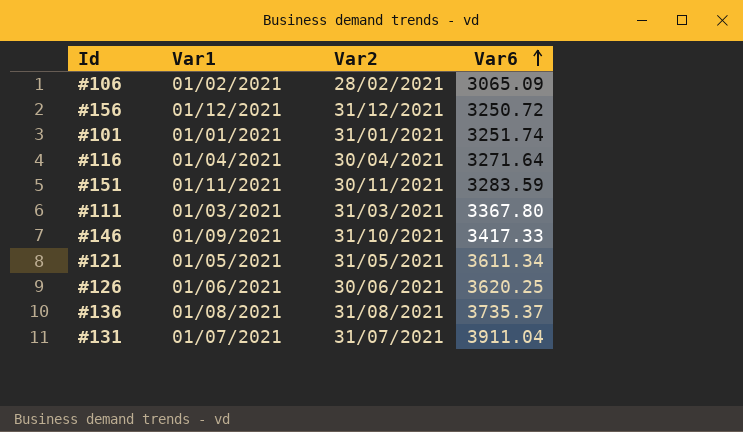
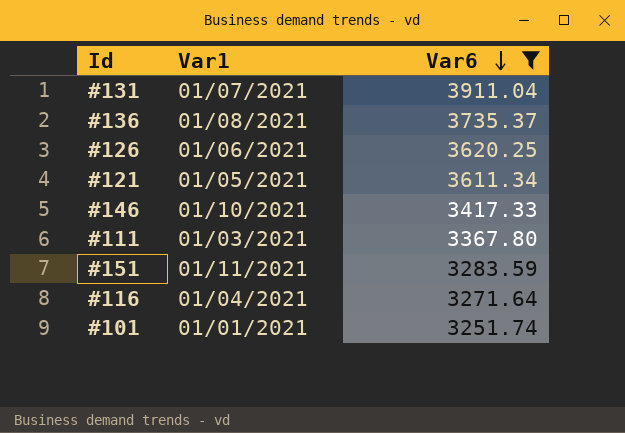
filter: none -> Var6 >= 3251.74
row order: Var6 ascending -> Var6 descending
column Var2 | position: 3 -> none
#146 | Var1: 01/09/2021 -> 01/10/2021

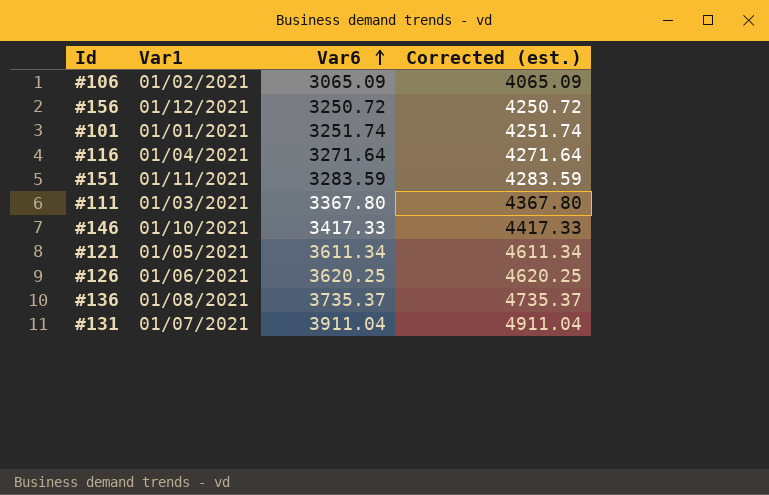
filter: Var6 >= 3251.74 -> none
row order: Var6 descending -> Var6 ascending
column Corrected (est.) | formula: none -> [Var6] + 1000

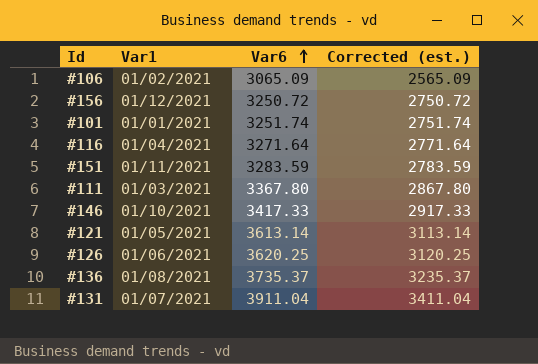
column Corrected (est.) | formula: [Var6] + 1000 -> [Var6] - 500
#121 | Var6: 3611.34 -> 3613.14

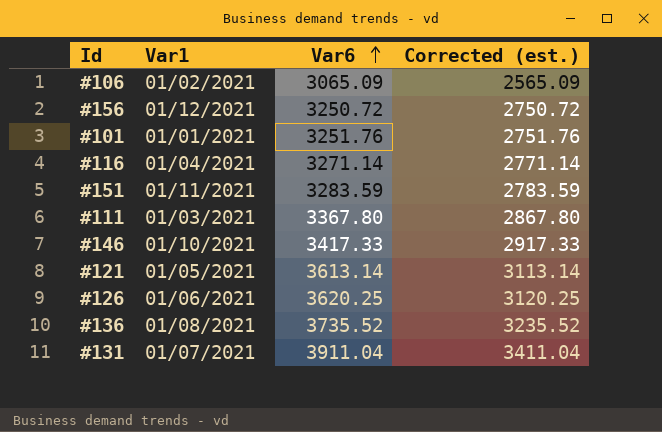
#101 | Var6: 3251.74 -> 3251.76
#101 | Corrected (est.): 2751.74 -> 2751.76
#116 | Var6: 3271.64 -> 3271.14
#116 | Corrected (est.): 2771.64 -> 2771.14
#136 | Var6: 3735.37 -> 3735.52
#136 | Corrected (est.): 3235.37 -> 3235.52

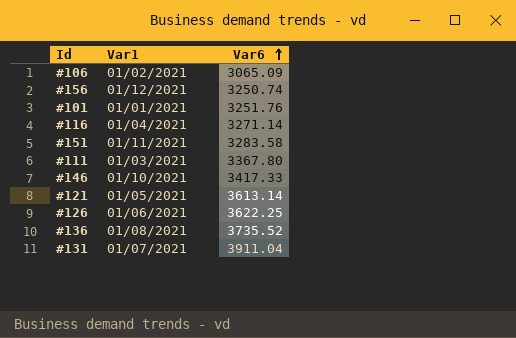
column Corrected (est.) | formula: [Var6] - 500 -> none
#156 | Var6: 3250.72 -> 3250.74
#151 | Var6: 3283.59 -> 3283.58
#126 | Var6: 3620.25 -> 3622.25

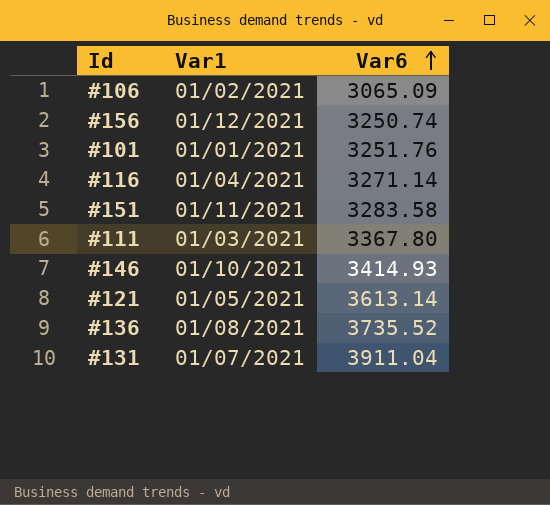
row #126: 01/06/2021 | 3622.25 -> none
#146 | Var6: 3417.33 -> 3414.93

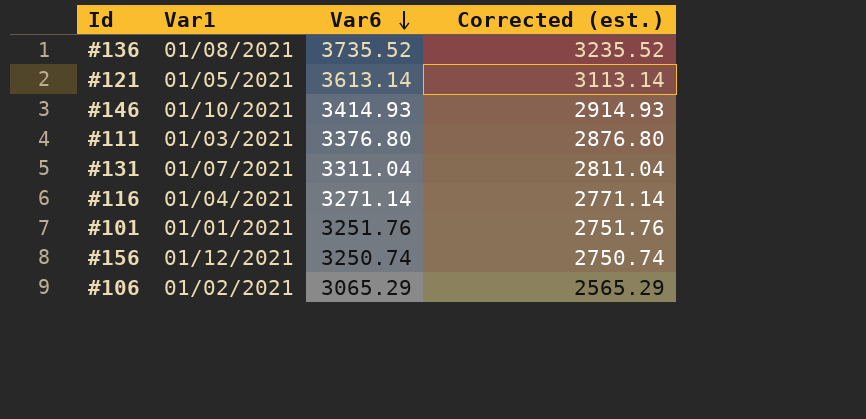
row order: Var6 ascending -> Var6 descending
column Corrected (est.) | formula: none -> [Var6] - 500
row #151: 01/11/2021 | 3283.58 -> none
#111 | Var6: 3367.80 -> 3376.80
#131 | Var6: 3911.04 -> 3311.04
#106 | Var6: 3065.09 -> 3065.29

